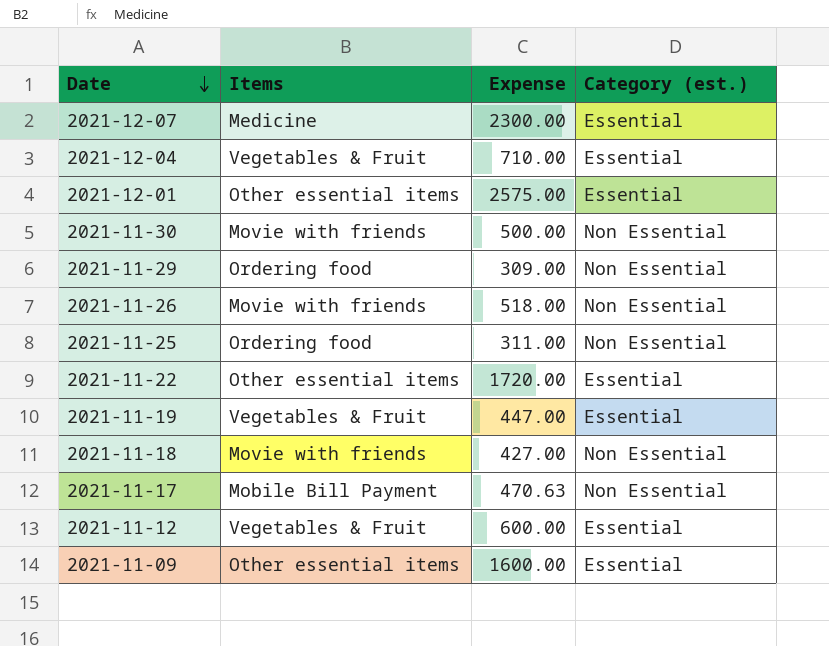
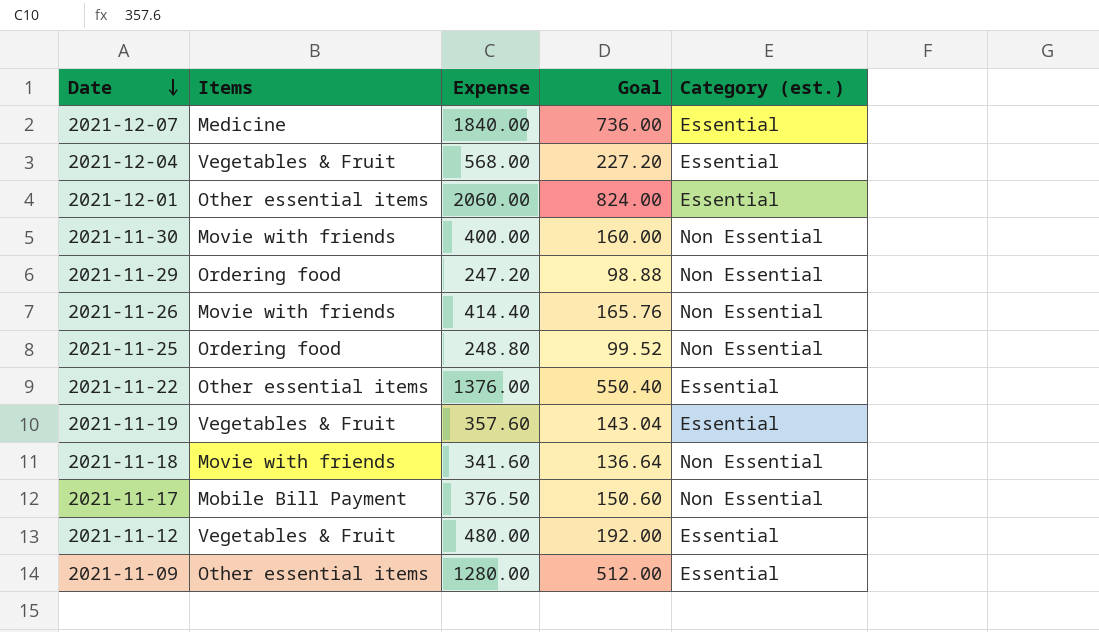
column Goal | formula: none -> [Expense] * 0.4
2021-12-07 | Expense: 2300.00 -> 1840.00
2021-12-04 | Expense: 710.00 -> 568.00
2021-12-01 | Expense: 2575.00 -> 2060.00
2021-11-30 | Expense: 500.00 -> 400.00
2021-11-29 | Expense: 309.00 -> 247.20
2021-11-26 | Expense: 518.00 -> 414.40
2021-11-25 | Expense: 311.00 -> 248.80
2021-11-22 | Expense: 1720.00 -> 1376.00
2021-11-19 | Expense: 447.00 -> 357.60
2021-11-18 | Expense: 427.00 -> 341.60
2021-11-17 | Expense: 470.63 -> 376.50
2021-11-12 | Expense: 600.00 -> 480.00
2021-11-09 | Expense: 1600.00 -> 1280.00

